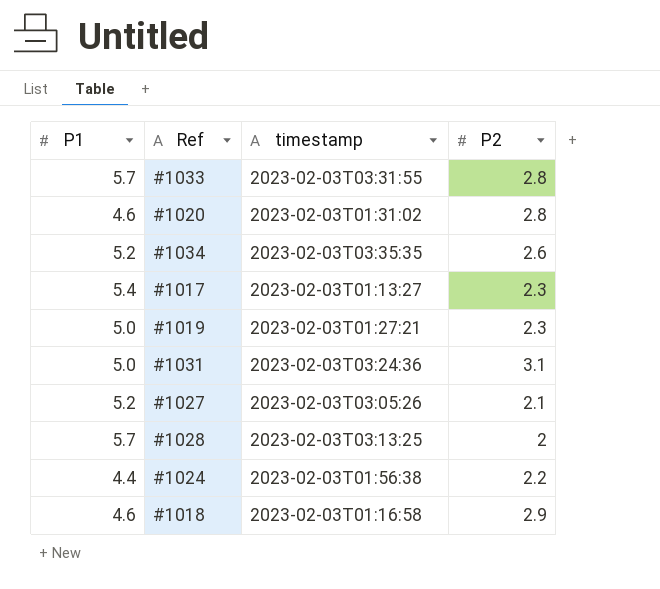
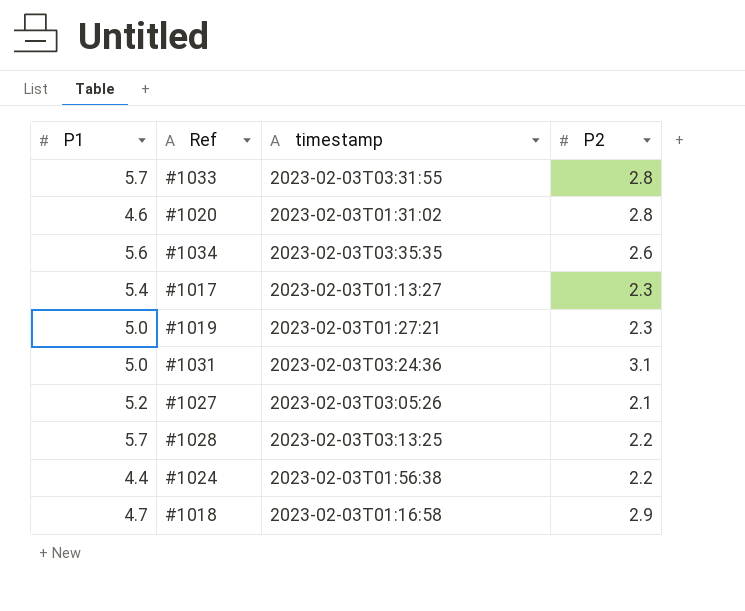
#1034 | P1: 5.2 -> 5.6
#1028 | P2: 2 -> 2.2
#1018 | P1: 4.6 -> 4.7

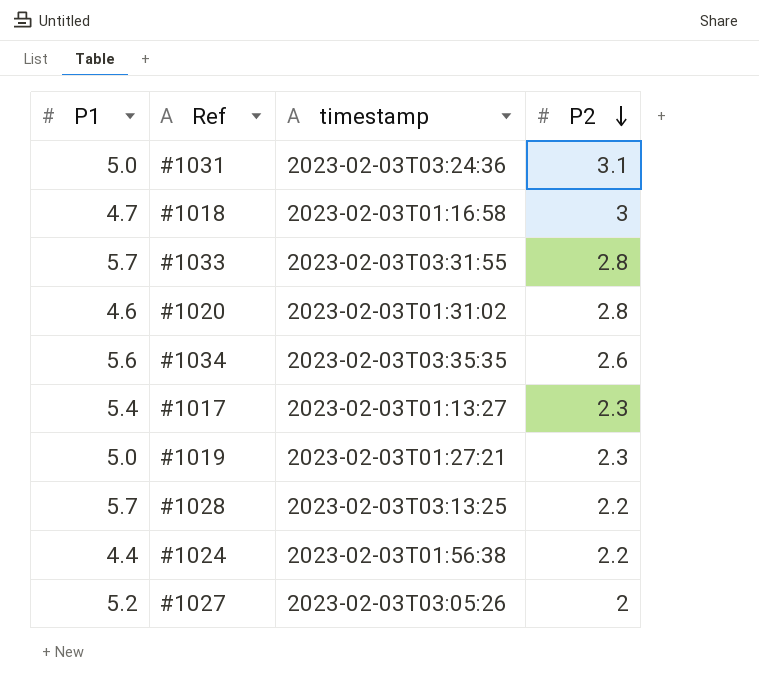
row order: none -> P2 descending
#1018 | P2: 2.9 -> 3
#1027 | P2: 2.1 -> 2

